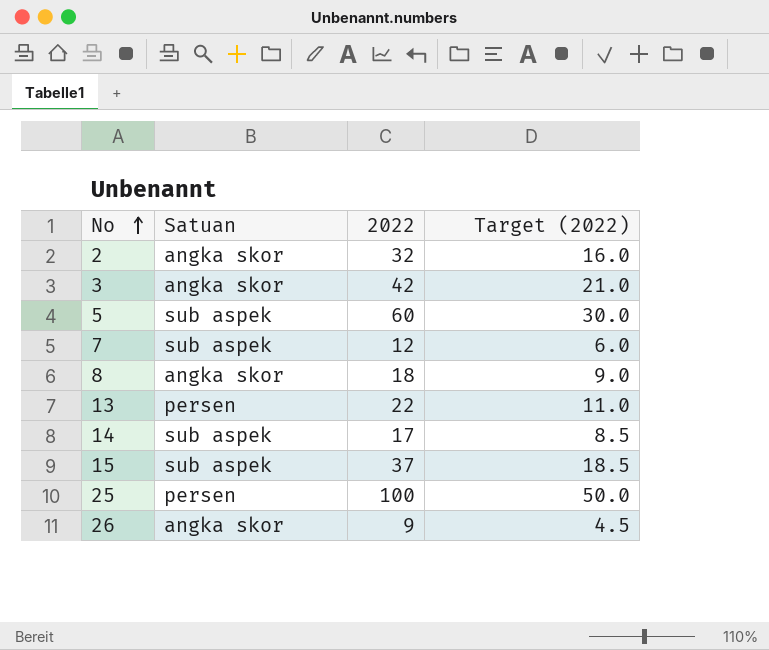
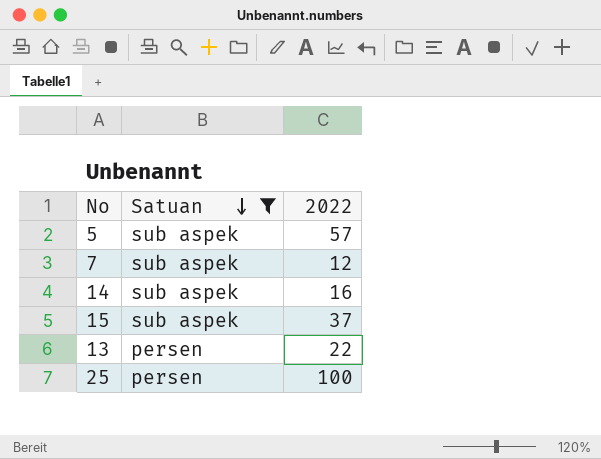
filter: none -> Satuan != angka skor
row order: No ascending -> Satuan descending
column Target (2022) | formula: [2022] * 0.5 -> none
5 | 2022: 60 -> 57
14 | 2022: 17 -> 16

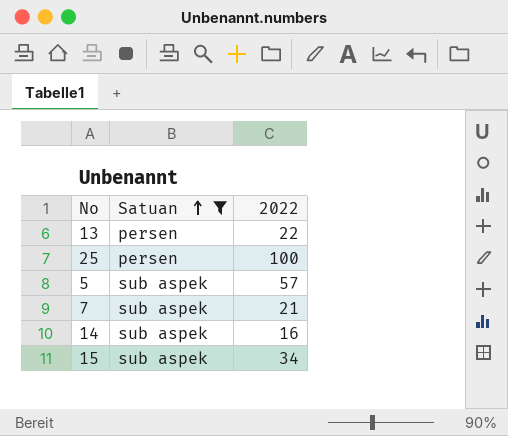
row order: Satuan descending -> Satuan ascending
7 | 2022: 12 -> 21
15 | 2022: 37 -> 34

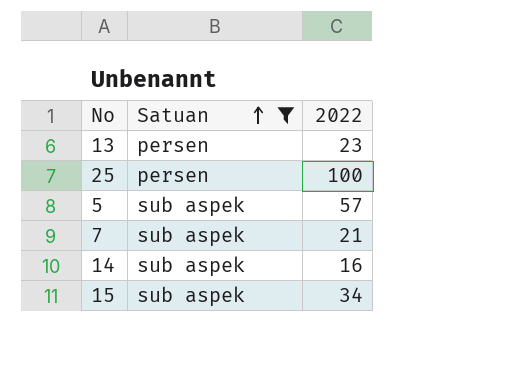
13 | 2022: 22 -> 23

